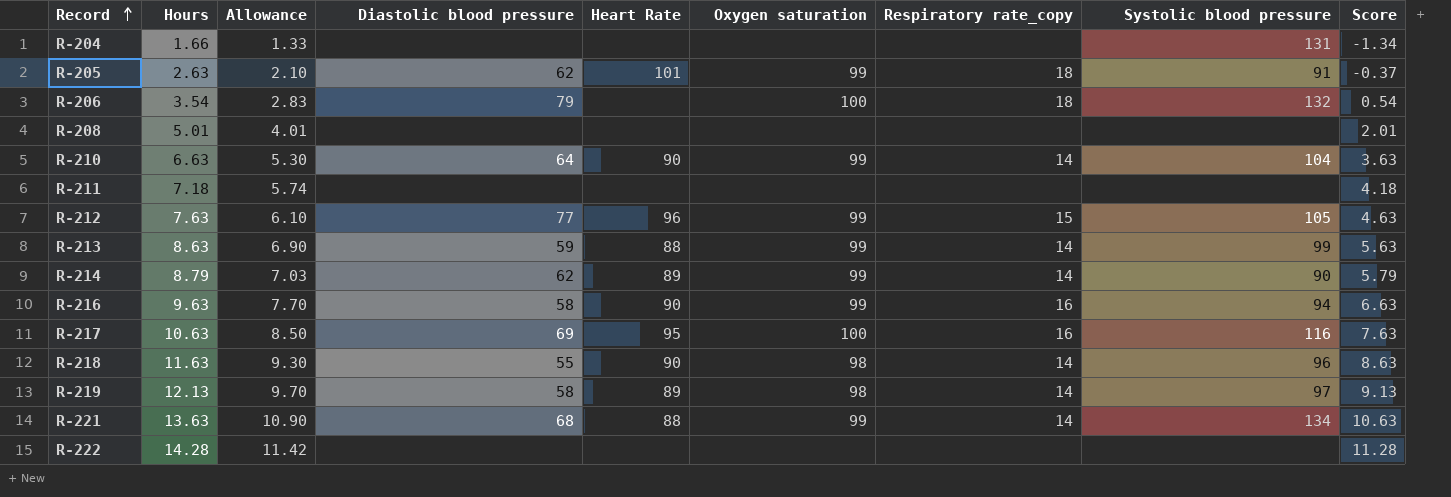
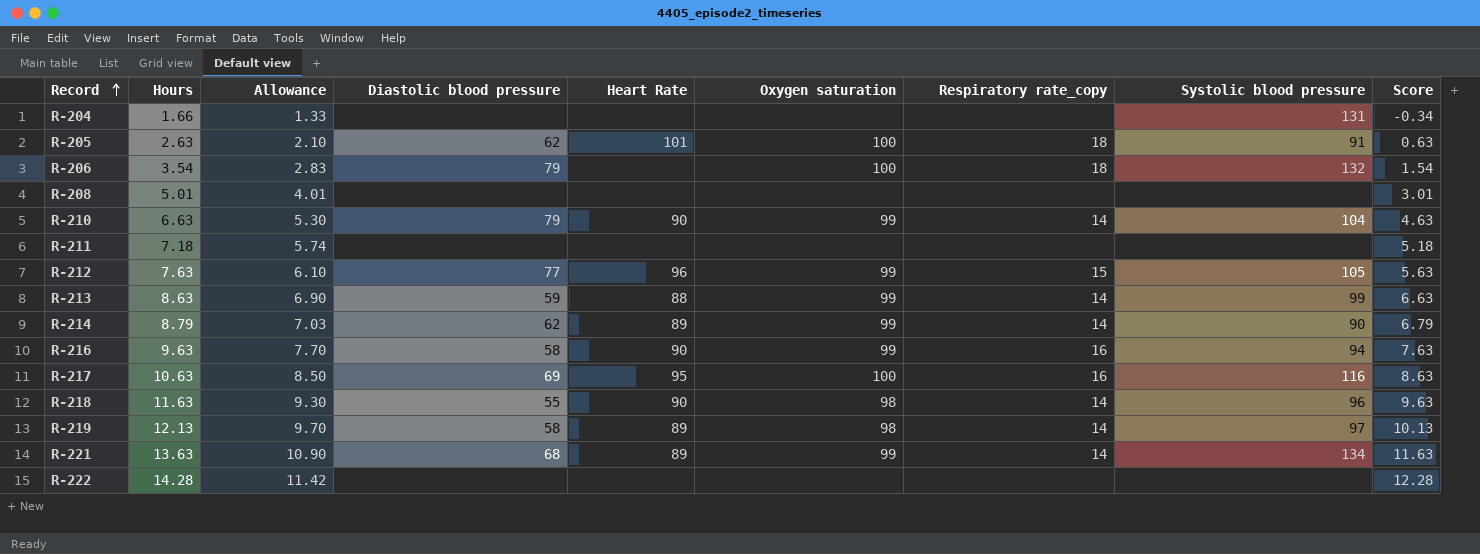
column Score | formula: [Hours] - 3 -> [Hours] - 2
R-205 | Oxygen saturation: 99 -> 100
R-210 | Diastolic blood pressure: 64 -> 79
R-221 | Heart Rate: 88 -> 89

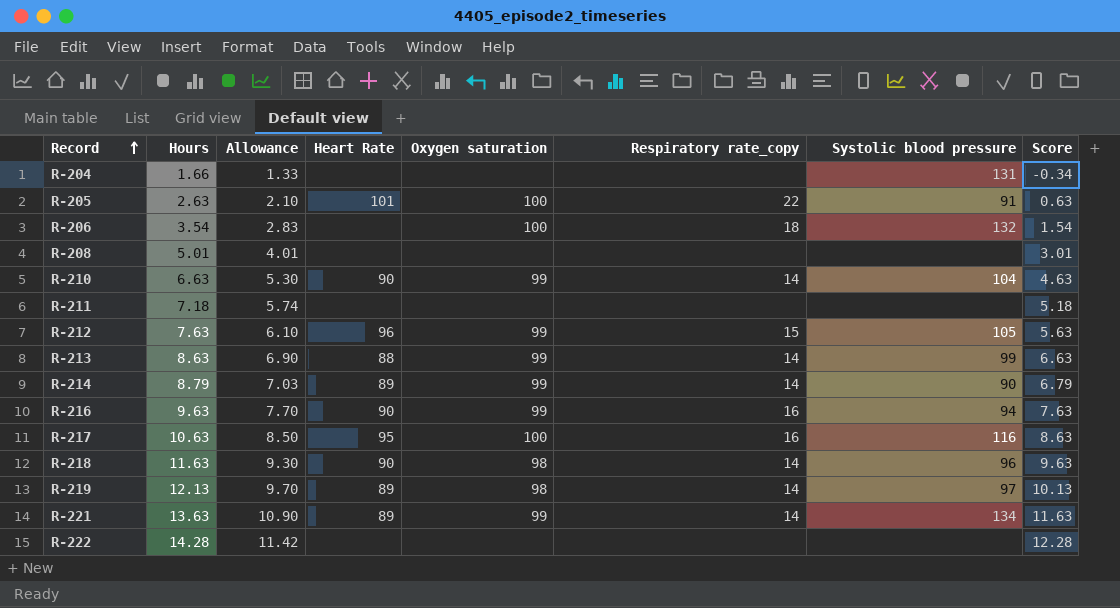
column Diastolic blood pressure | position: 4 -> none
R-205 | Respiratory rate_copy: 18 -> 22

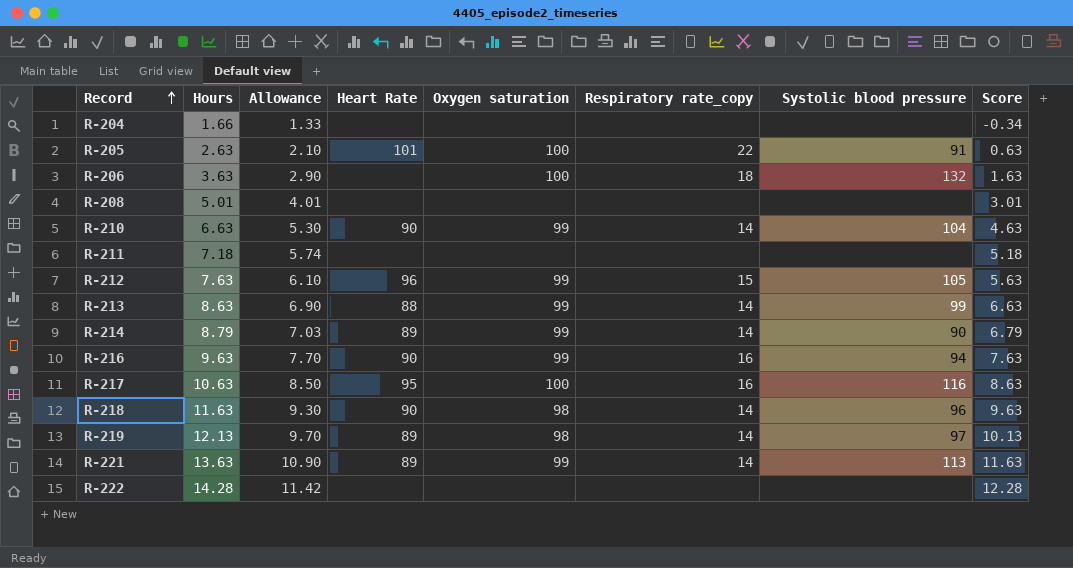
R-204 | Systolic blood pressure: 131 -> none
R-206 | Hours: 3.54 -> 3.63
R-206 | Allowance: 2.83 -> 2.90
R-206 | Score: 1.54 -> 1.63
R-221 | Systolic blood pressure: 134 -> 113

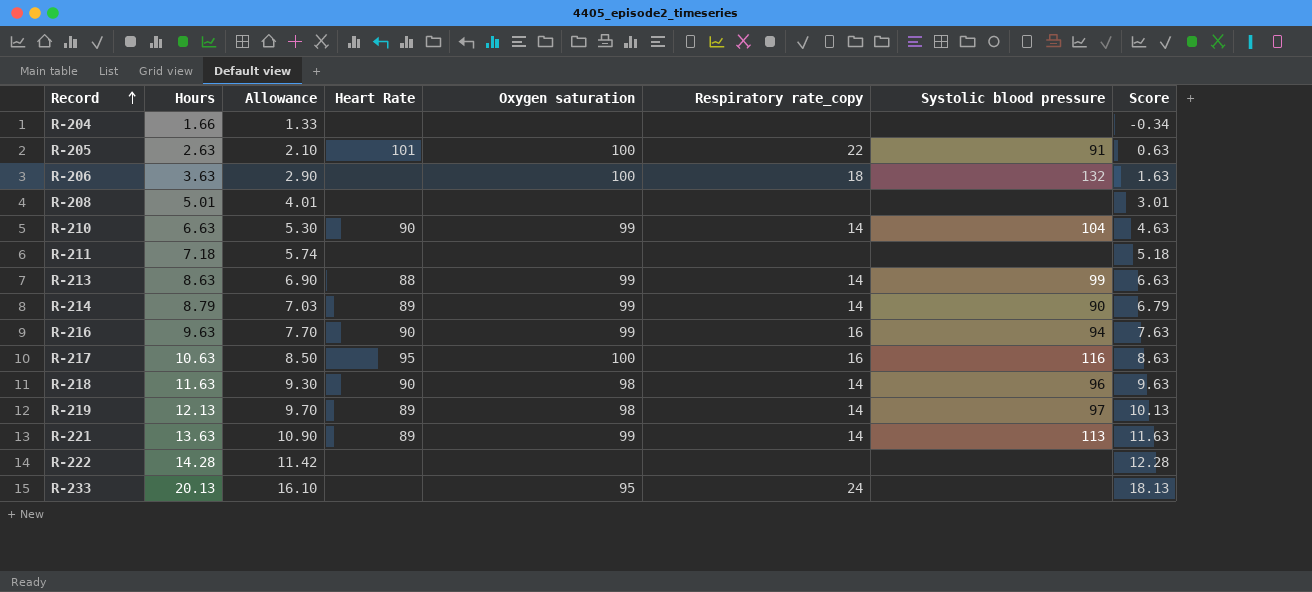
row R-212: 7.63 | 6.10 | 96 | 99 | 15 | 105 | 5.63 -> none
row R-233: none -> 20.13 | 16.10 | none | 95 | 24 | none | 18.13

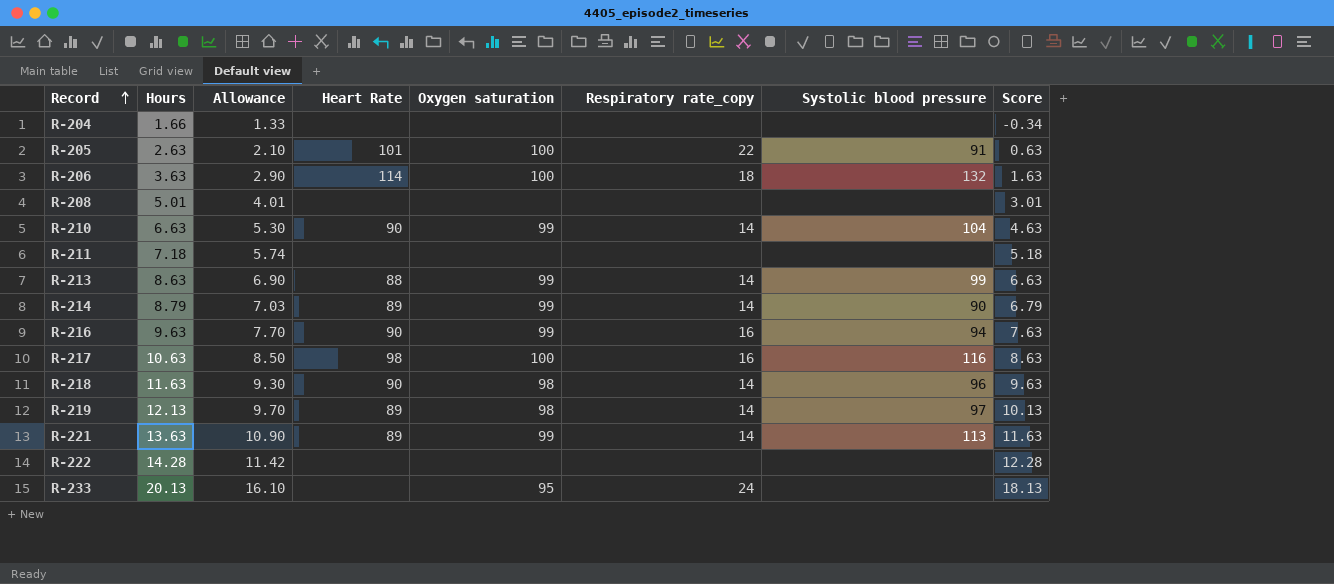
R-206 | Heart Rate: none -> 114
R-217 | Heart Rate: 95 -> 98

